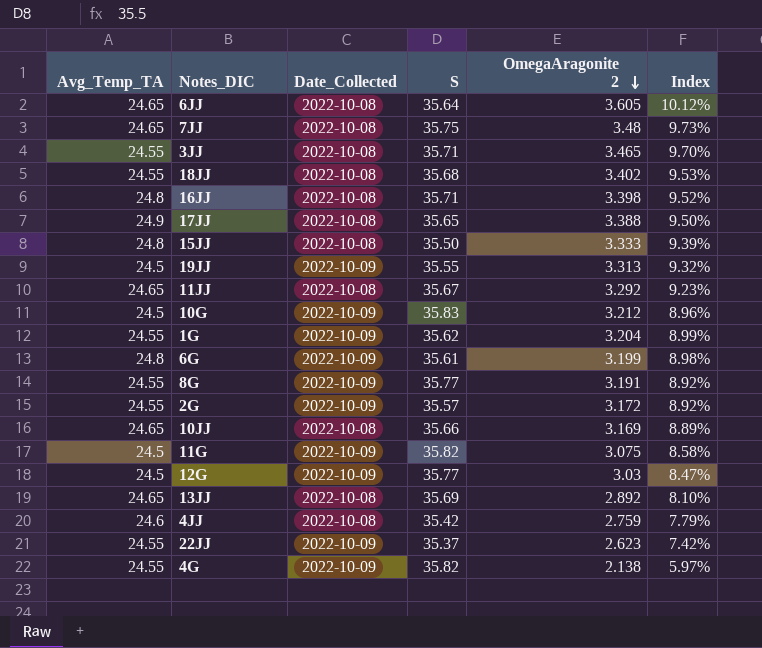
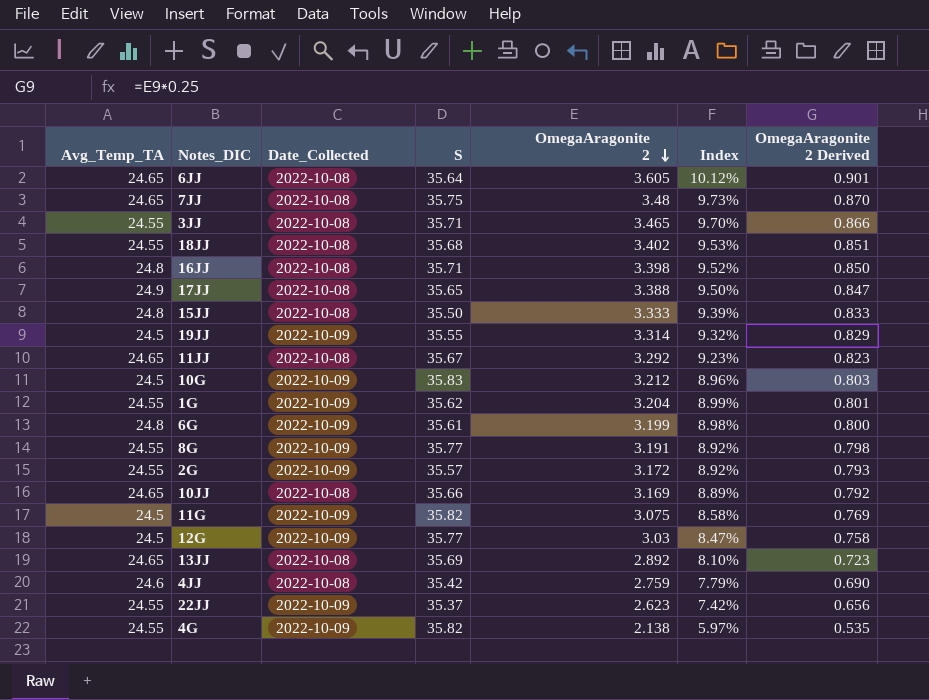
column OmegaAragonite 2 Derived | formula: none -> [OmegaAragonite 2] * 0.25
19JJ | OmegaAragonite 2: 3.313 -> 3.314

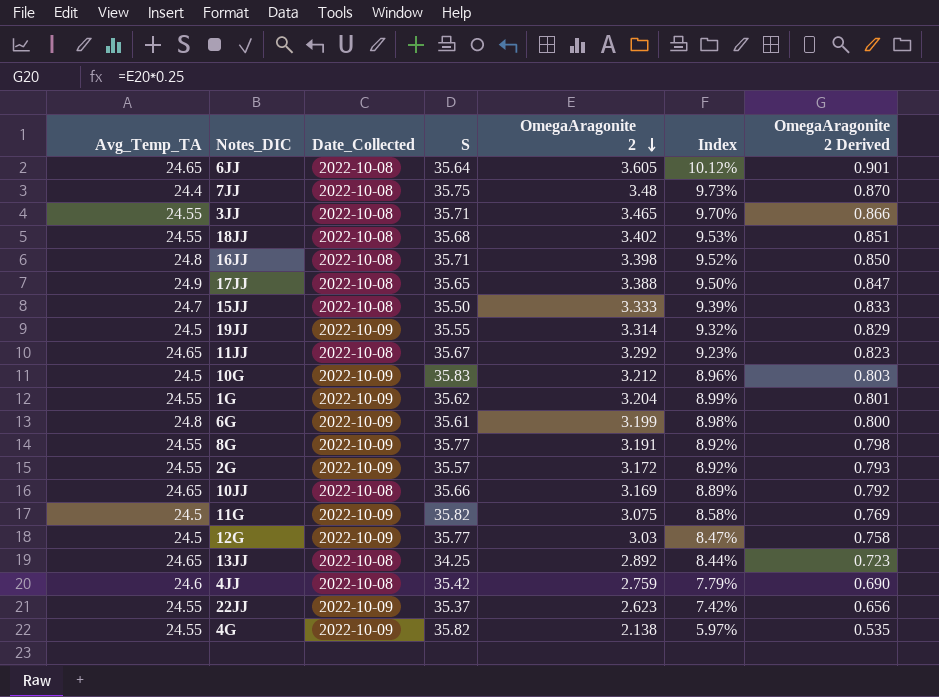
7JJ | Avg_Temp_TA: 24.65 -> 24.4
15JJ | Avg_Temp_TA: 24.8 -> 24.7
13JJ | S: 35.69 -> 34.25
13JJ | Index: 8.10% -> 8.44%

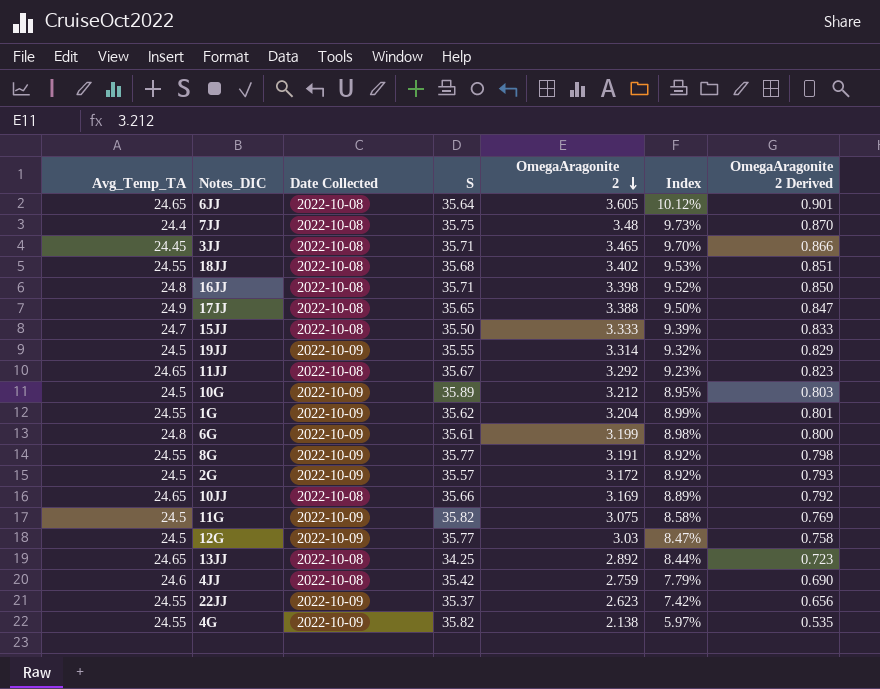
column name: Date_Collected -> Date Collected
3JJ | Avg_Temp_TA: 24.55 -> 24.45
10G | S: 35.83 -> 35.89
10G | Index: 8.96% -> 8.95%
2G | Avg_Temp_TA: 24.55 -> 24.5

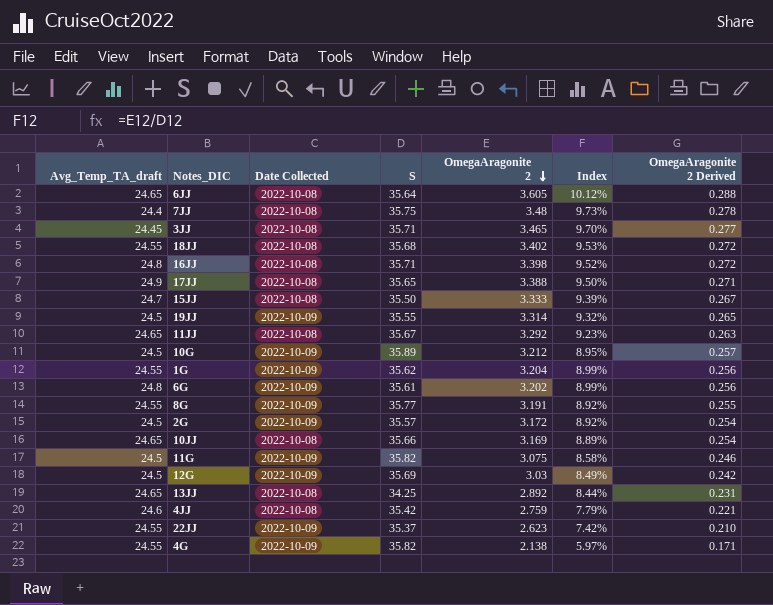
column name: Avg_Temp_TA -> Avg_Temp_TA_draft
column OmegaAragonite 2 Derived | formula: [OmegaAragonite 2] * 0.25 -> [OmegaAragonite 2] * 0.08
6G | OmegaAragonite 2: 3.199 -> 3.202
6G | Index: 8.98% -> 8.99%
12G | S: 35.77 -> 35.69
12G | Index: 8.47% -> 8.49%

